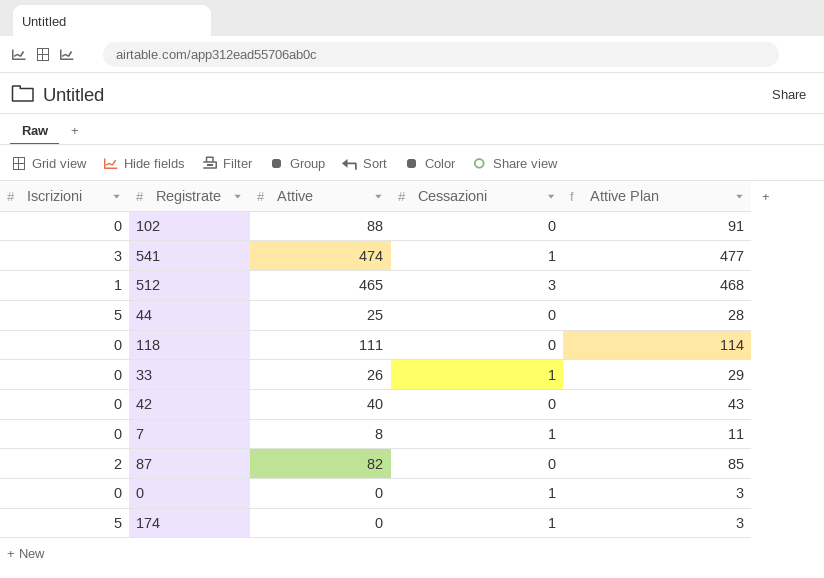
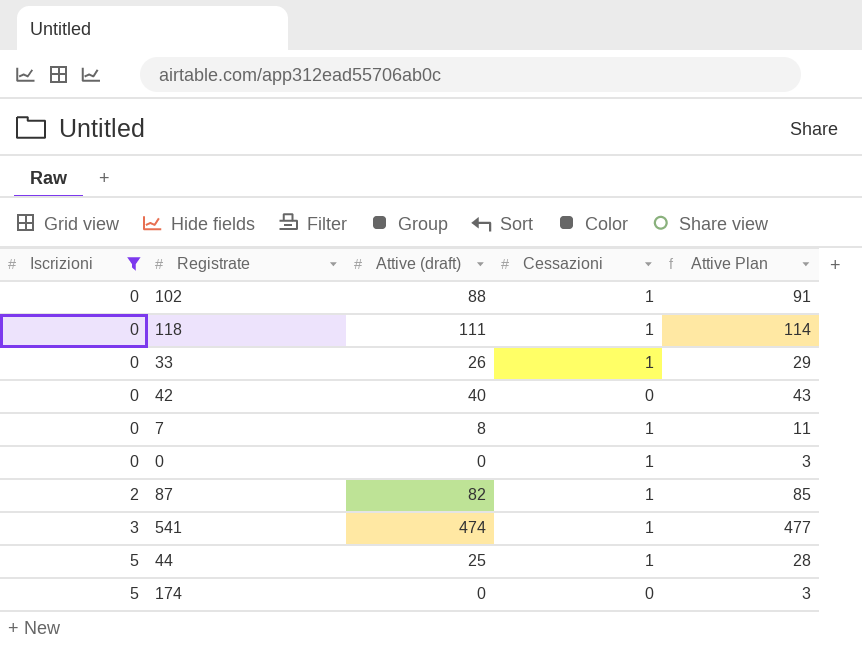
filter: none -> Iscrizioni != 1
row order: none -> Iscrizioni ascending
column name: Attive -> Attive (draft)
102 | Cessazioni: 0 -> 1
118 | Cessazioni: 0 -> 1
87 | Cessazioni: 0 -> 1
44 | Cessazioni: 0 -> 1
174 | Cessazioni: 1 -> 0

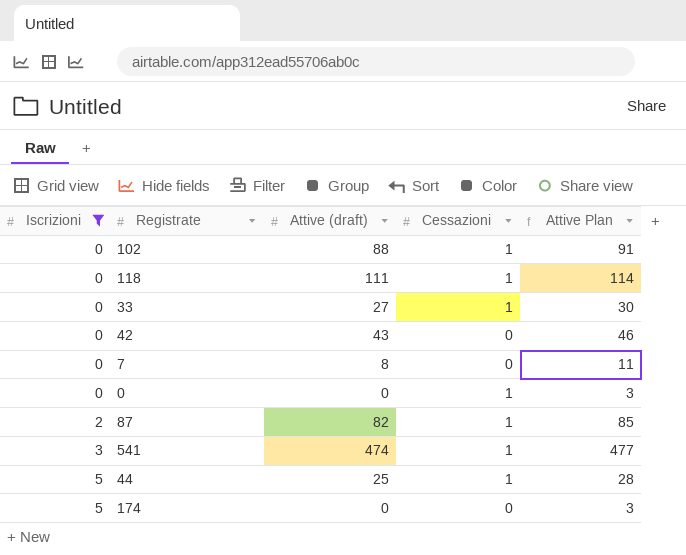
33 | Attive (draft): 26 -> 27
33 | Attive Plan: 29 -> 30
42 | Attive (draft): 40 -> 43
42 | Attive Plan: 43 -> 46
7 | Cessazioni: 1 -> 0

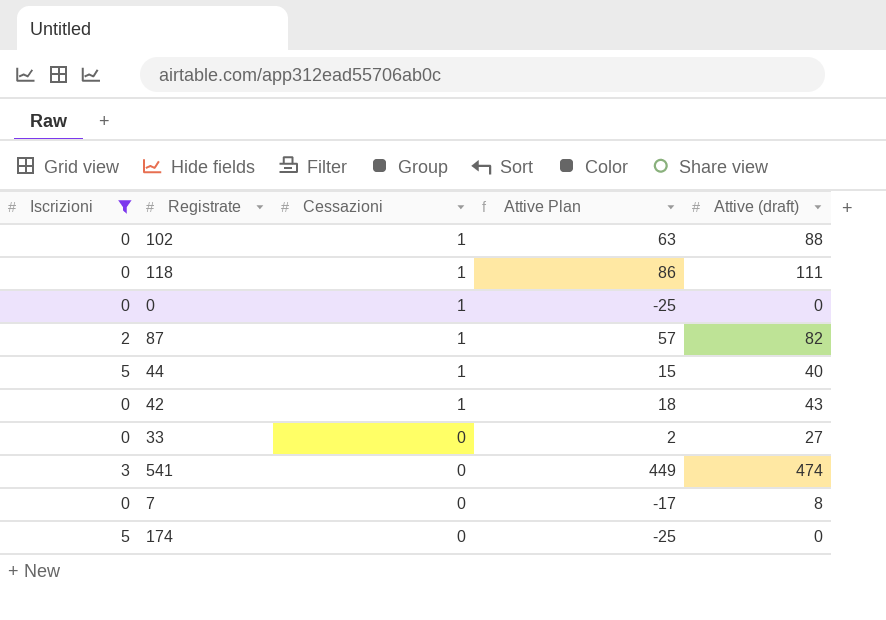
row order: Iscrizioni ascending -> Cessazioni descending
column Attive Plan | formula: [Attive (draft)] + 3 -> [Attive (draft)] - 25
column Attive (draft) | position: 3 -> 5
44 | Attive (draft): 25 -> 40
42 | Cessazioni: 0 -> 1
33 | Cessazioni: 1 -> 0
541 | Cessazioni: 1 -> 0

